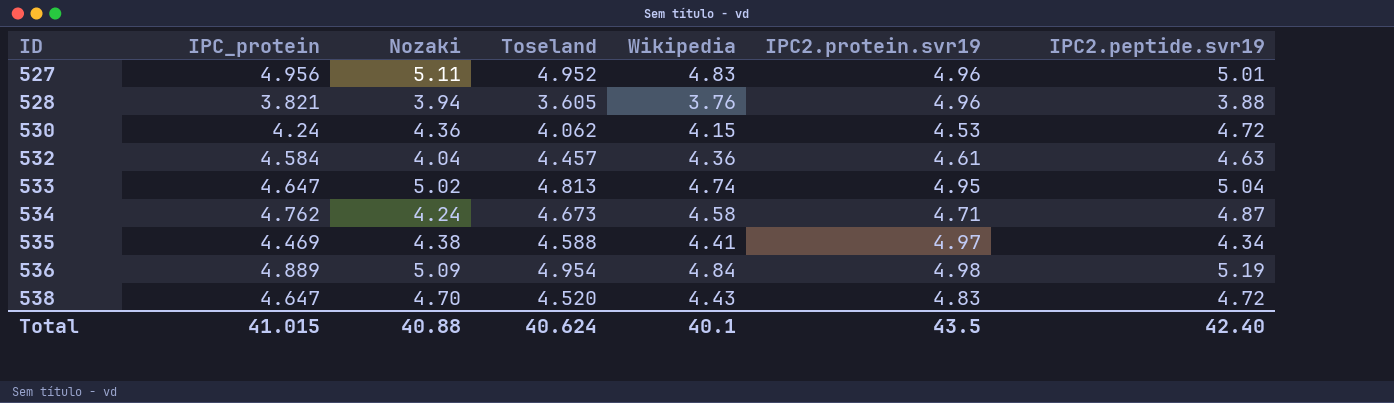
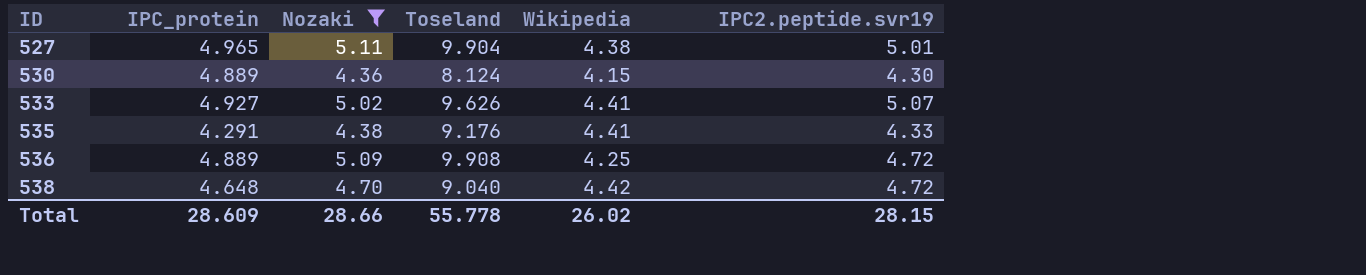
filter: none -> Nozaki >= 4.36
column IPC2.protein.svr19 | position: 6 -> none
527 | IPC_protein: 4.956 -> 4.965
527 | Toseland: 4.952 -> 9.904
527 | Wikipedia: 4.83 -> 4.38
530 | IPC_protein: 4.24 -> 4.889
530 | Toseland: 4.062 -> 8.124
530 | IPC2.peptide.svr19: 4.72 -> 4.30
533 | IPC_protein: 4.647 -> 4.927
533 | Toseland: 4.813 -> 9.626
533 | Wikipedia: 4.74 -> 4.41
533 | IPC2.peptide.svr19: 5.04 -> 5.07
535 | IPC_protein: 4.469 -> 4.291
535 | Toseland: 4.588 -> 9.176
535 | IPC2.peptide.svr19: 4.34 -> 4.33
536 | Toseland: 4.954 -> 9.908
536 | Wikipedia: 4.84 -> 4.25
536 | IPC2.peptide.svr19: 5.19 -> 4.72
538 | IPC_protein: 4.647 -> 4.648
538 | Toseland: 4.520 -> 9.040
538 | Wikipedia: 4.43 -> 4.42
Total | IPC_protein: 41.015 -> 28.609
Total | Nozaki: 40.88 -> 28.66
Total | Toseland: 40.624 -> 55.778
Total | Wikipedia: 40.1 -> 26.02
Total | IPC2.peptide.svr19: 42.40 -> 28.15

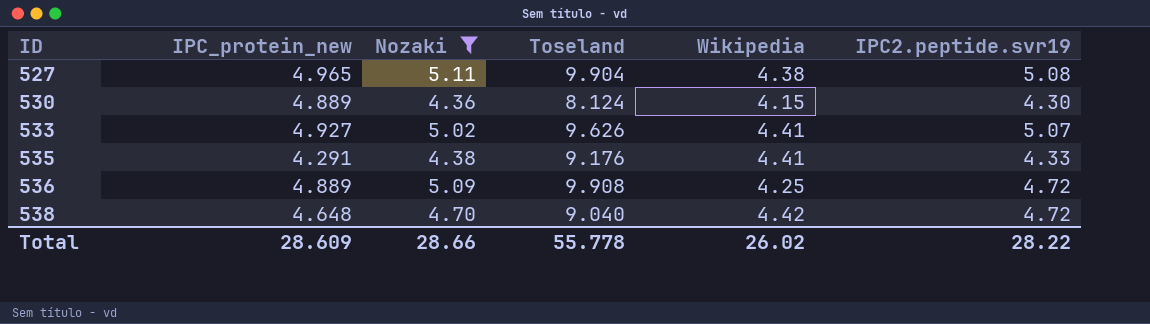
column name: IPC_protein -> IPC_protein_new
527 | IPC2.peptide.svr19: 5.01 -> 5.08
Total | IPC2.peptide.svr19: 28.15 -> 28.22

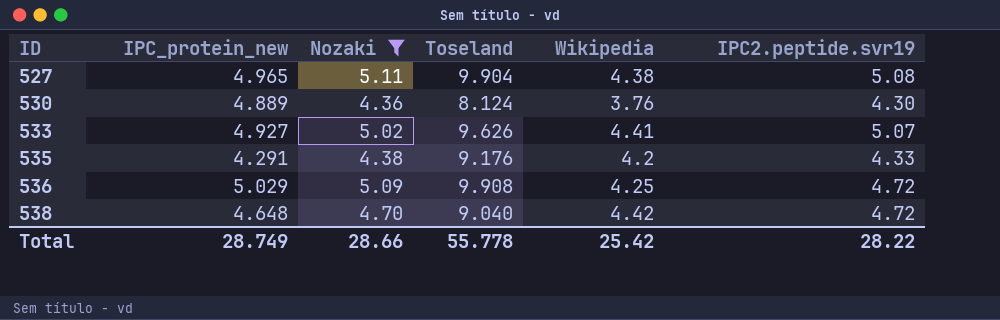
530 | Wikipedia: 4.15 -> 3.76
535 | Wikipedia: 4.41 -> 4.2
536 | IPC_protein_new: 4.889 -> 5.029
Total | IPC_protein_new: 28.609 -> 28.749
Total | Wikipedia: 26.02 -> 25.42

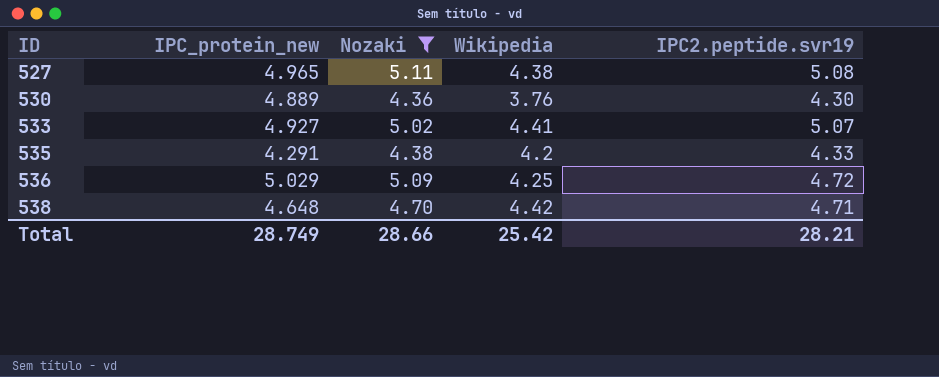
column Toseland | position: 4 -> none
538 | IPC2.peptide.svr19: 4.72 -> 4.71
Total | IPC2.peptide.svr19: 28.22 -> 28.21

